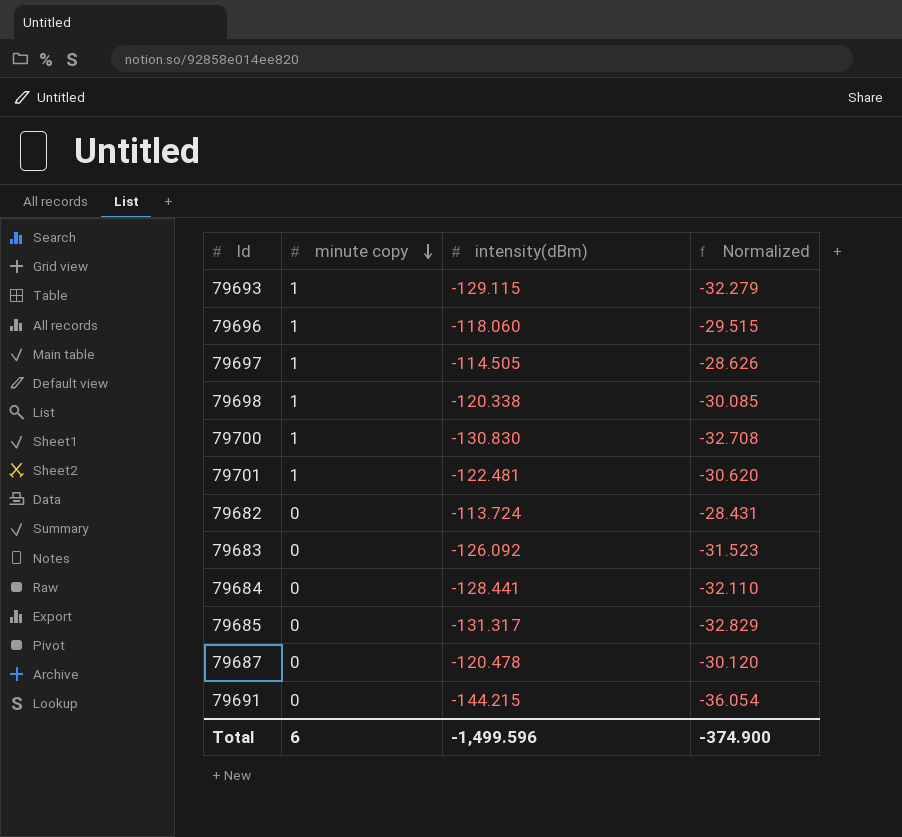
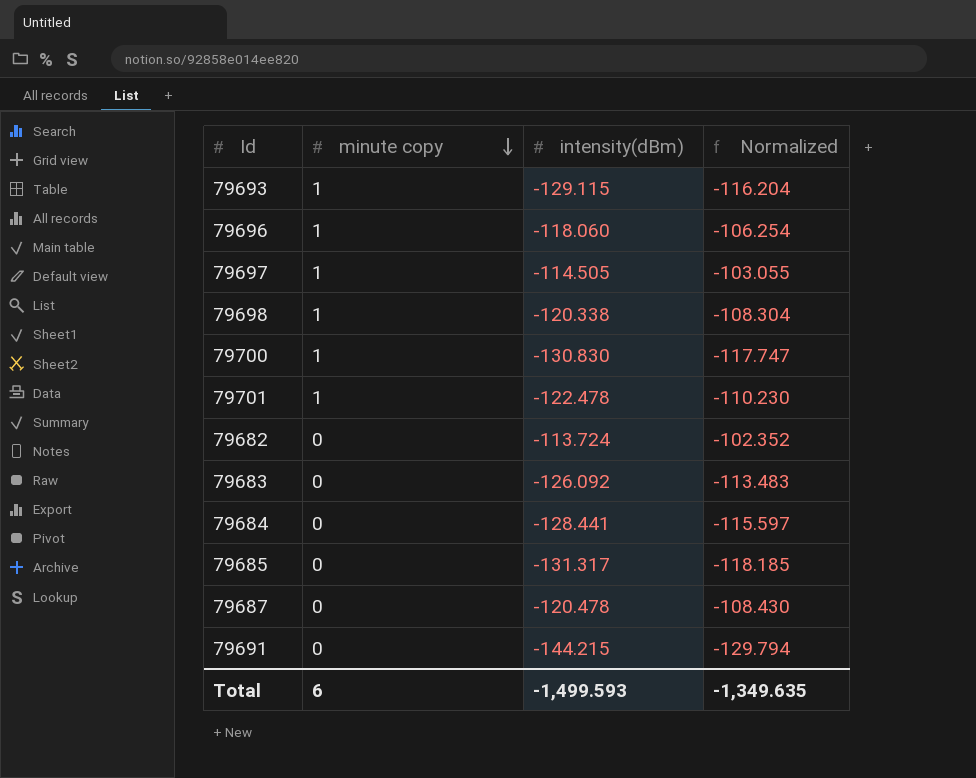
column Normalized | formula: [intensity(dBm)] * 0.25 -> [intensity(dBm)] * 0.9
79701 | intensity(dBm): -122.481 -> -122.478
Total | intensity(dBm): -1,499.596 -> -1,499.593
Total | Normalized: -374.900 -> -1,349.635

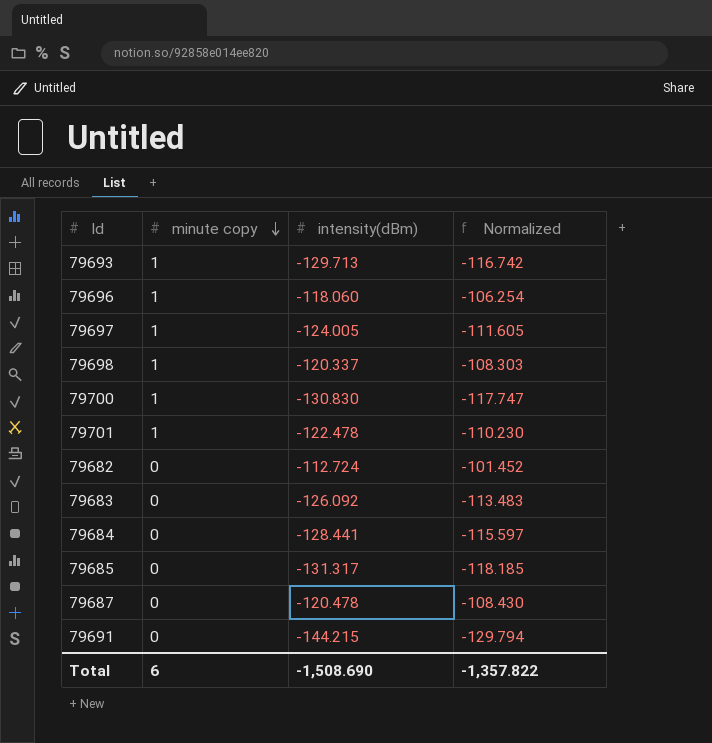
79693 | intensity(dBm): -129.115 -> -129.713
79693 | Normalized: -116.204 -> -116.742
79697 | intensity(dBm): -114.505 -> -124.005
79697 | Normalized: -103.055 -> -111.605
79698 | intensity(dBm): -120.338 -> -120.337
79698 | Normalized: -108.304 -> -108.303
79682 | intensity(dBm): -113.724 -> -112.724
79682 | Normalized: -102.352 -> -101.452
Total | intensity(dBm): -1,499.593 -> -1,508.690
Total | Normalized: -1,349.635 -> -1,357.822

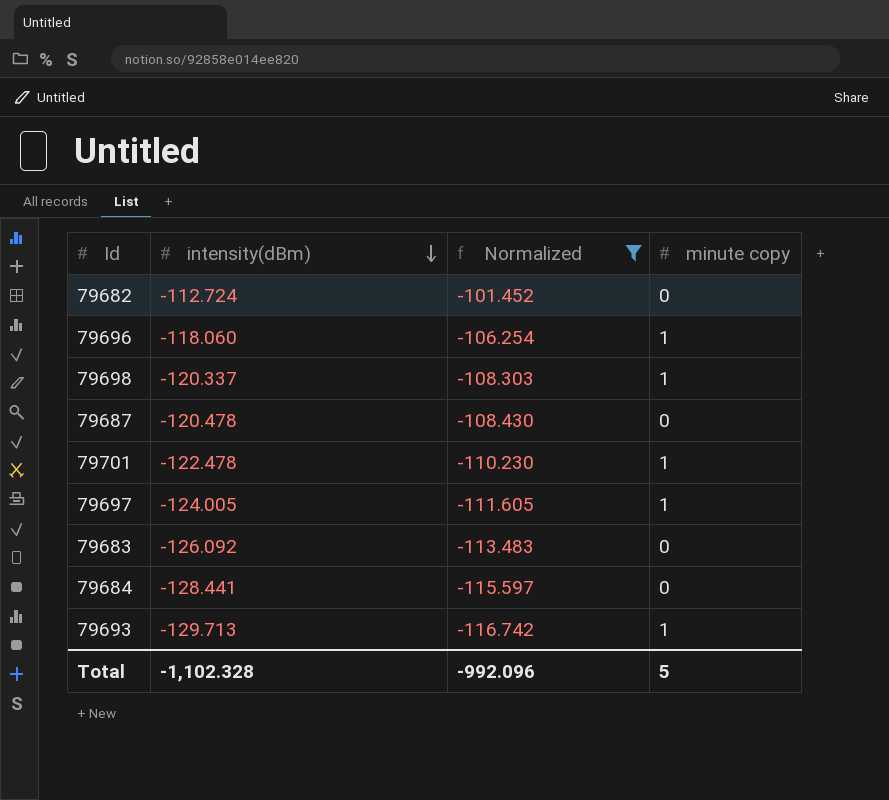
filter: none -> Normalized >= -116.742
row order: minute copy descending -> intensity(dBm) descending
column minute copy | position: 2 -> 4
Total | intensity(dBm): -1,508.690 -> -1,102.328
Total | Normalized: -1,357.822 -> -992.096
Total | minute copy: 6 -> 5

